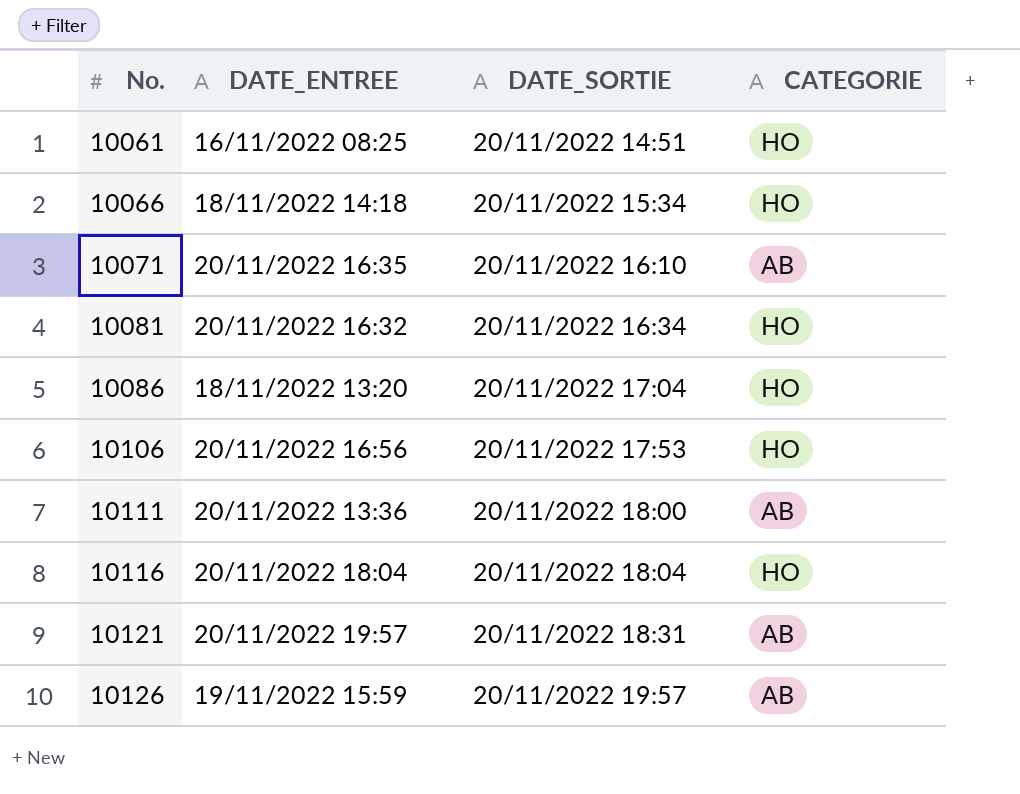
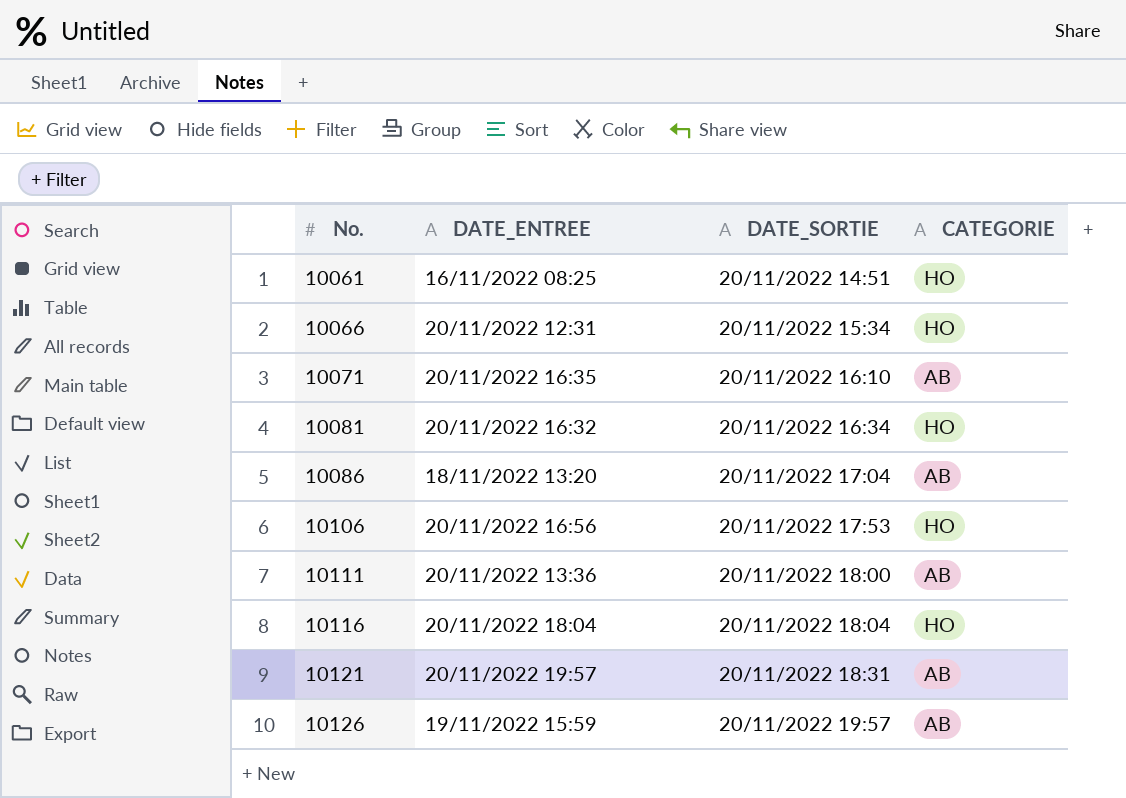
10066 | DATE_ENTREE: 18/11/2022 14:18 -> 20/11/2022 12:31
10086 | CATEGORIE: HO -> AB

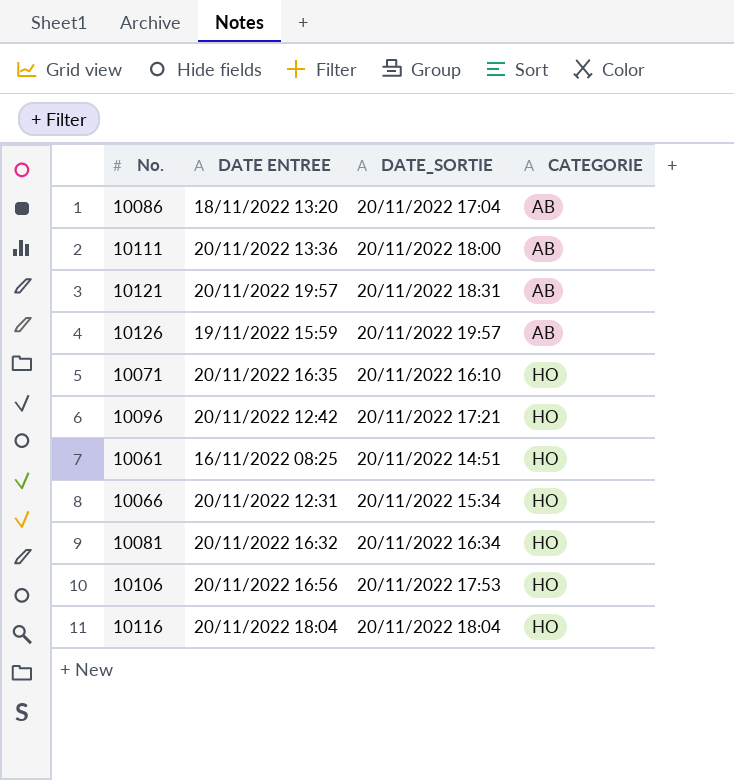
row order: No. ascending -> CATEGORIE ascending
column name: DATE_ENTREE -> DATE ENTREE
10071 | CATEGORIE: AB -> HO
row 10096: none -> 20/11/2022 12:42 | 20/11/2022 17:21 | HO

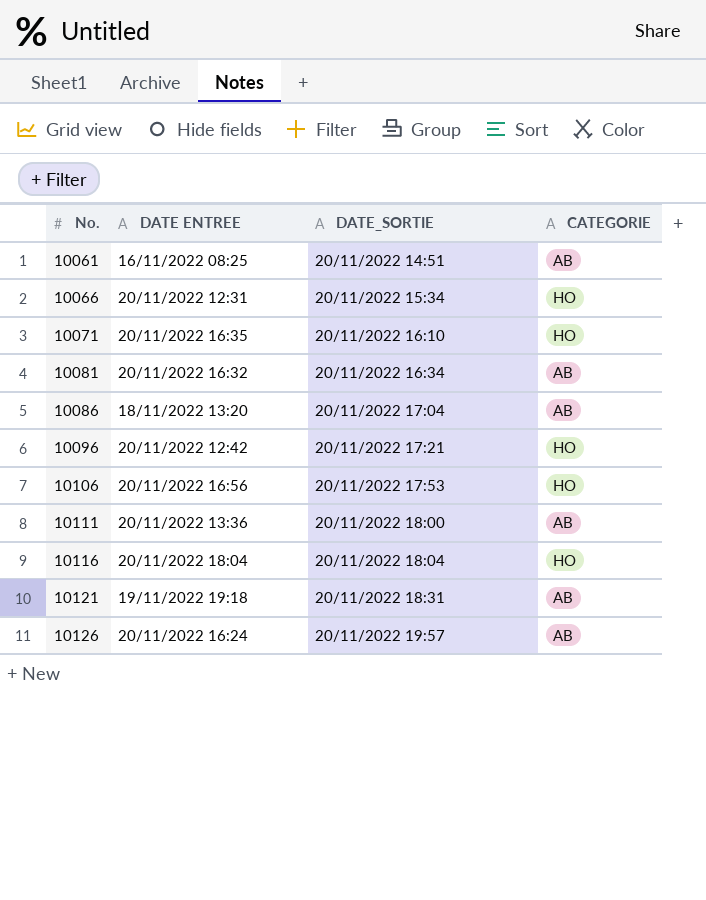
row order: CATEGORIE ascending -> No. ascending
10061 | CATEGORIE: HO -> AB
10081 | CATEGORIE: HO -> AB
10121 | DATE ENTREE: 20/11/2022 19:57 -> 19/11/2022 19:18
10126 | DATE ENTREE: 19/11/2022 15:59 -> 20/11/2022 16:24

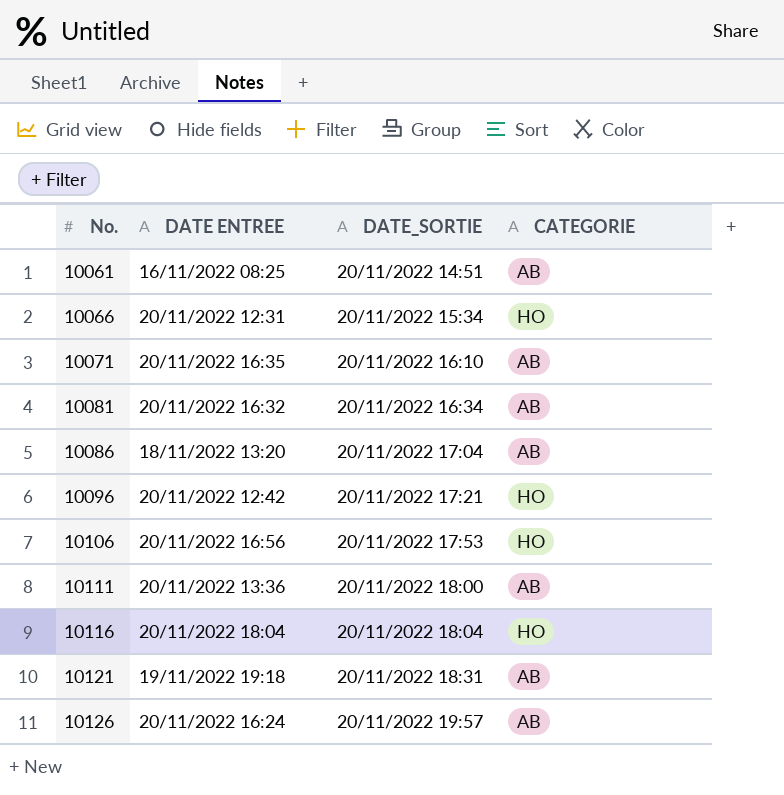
10071 | CATEGORIE: HO -> AB

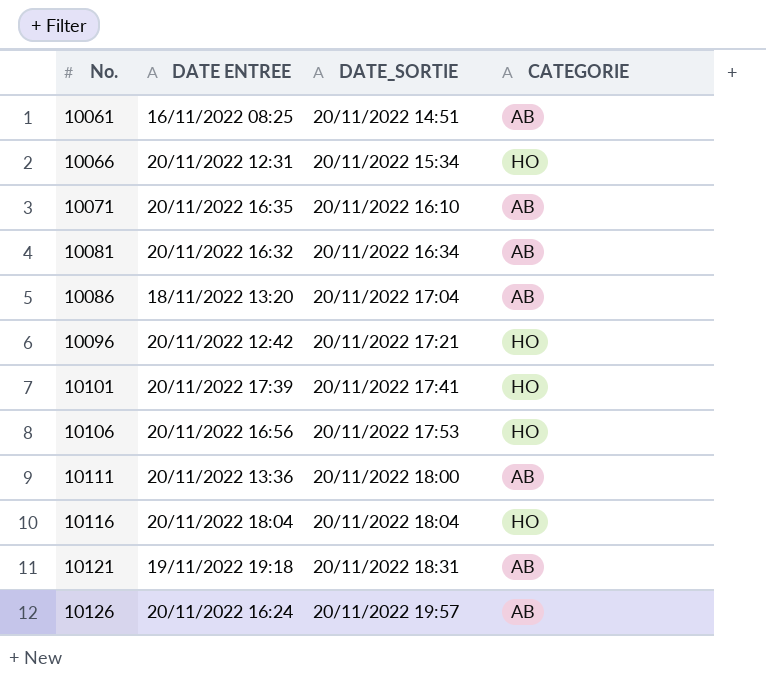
row 10101: none -> 20/11/2022 17:39 | 20/11/2022 17:41 | HO

